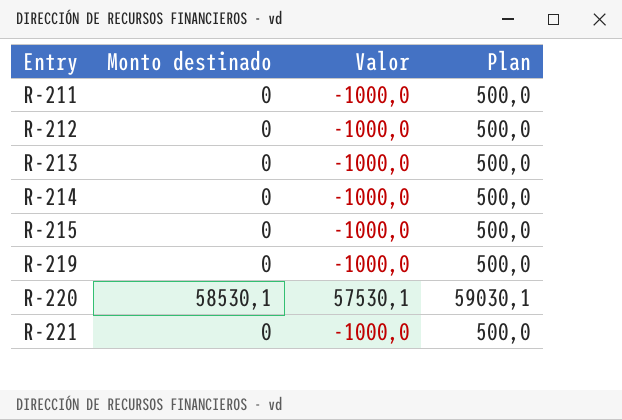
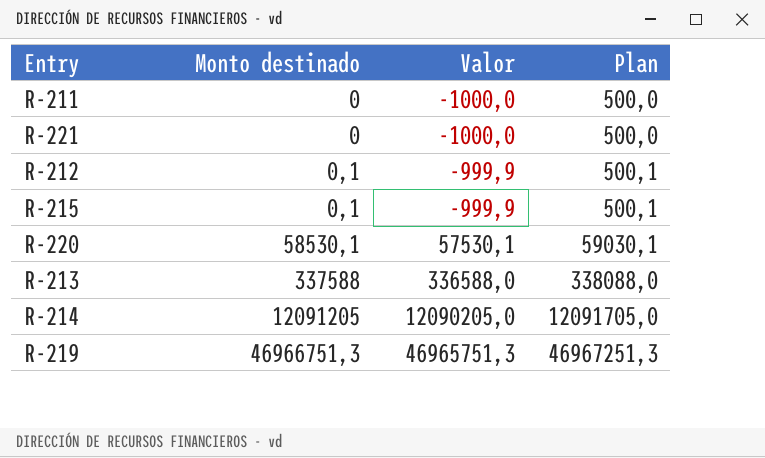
row order: Entry ascending -> Monto destinado ascending
R-212 | Monto destinado: 0 -> 0,1
R-212 | Valor: -1000,0 -> -999,9
R-212 | Plan: 500,0 -> 500,1
R-215 | Monto destinado: 0 -> 0,1
R-215 | Valor: -1000,0 -> -999,9
R-215 | Plan: 500,0 -> 500,1
R-213 | Monto destinado: 0 -> 337588
R-213 | Valor: -1000,0 -> 336588,0
R-213 | Plan: 500,0 -> 338088,0
R-214 | Monto destinado: 0 -> 12091205
R-214 | Valor: -1000,0 -> 12090205,0
R-214 | Plan: 500,0 -> 12091705,0
R-219 | Monto destinado: 0 -> 46966751,3
R-219 | Valor: -1000,0 -> 46965751,3
R-219 | Plan: 500,0 -> 46967251,3

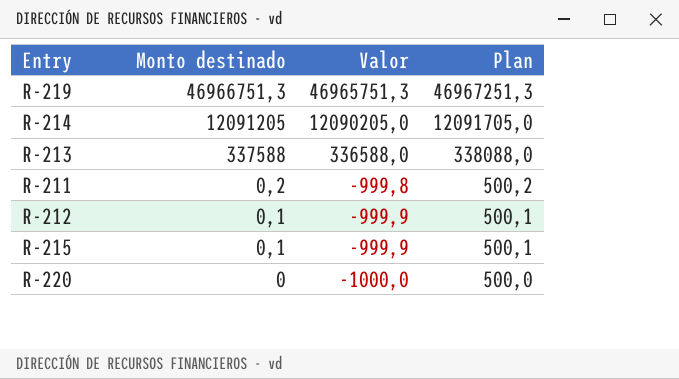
row order: Monto destinado ascending -> Monto destinado descending
row R-221: 0 | -1000,0 | 500,0 -> none
R-211 | Monto destinado: 0 -> 0,2
R-211 | Valor: -1000,0 -> -999,8
R-211 | Plan: 500,0 -> 500,2
R-220 | Monto destinado: 58530,1 -> 0
R-220 | Valor: 57530,1 -> -1000,0
R-220 | Plan: 59030,1 -> 500,0

